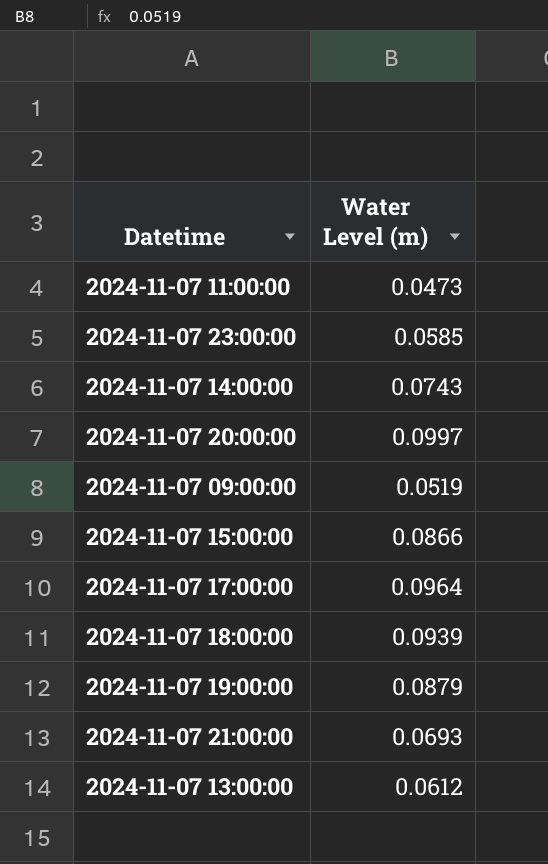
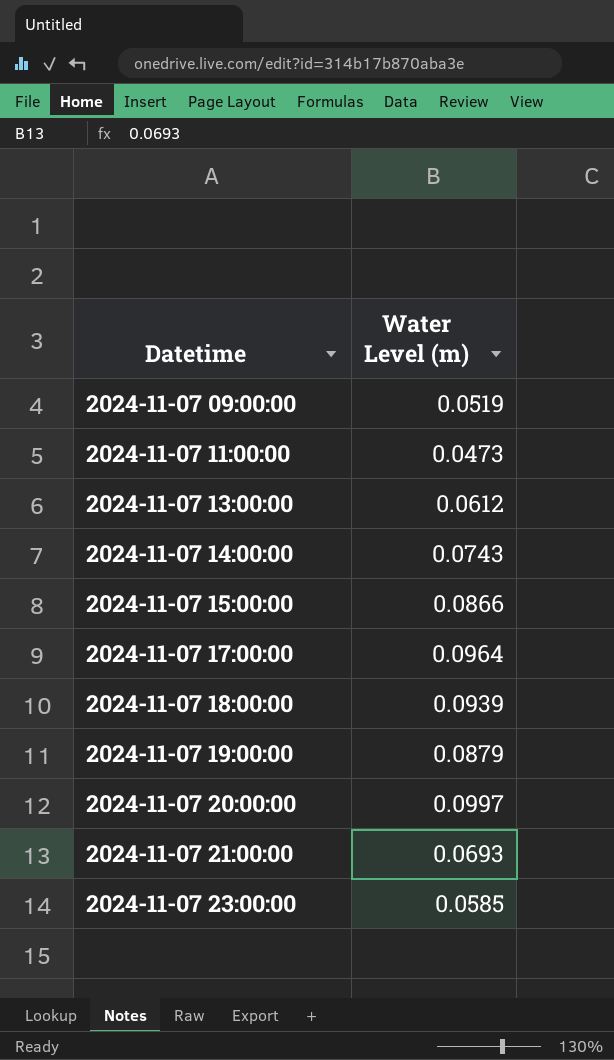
row order: none -> Datetime ascending

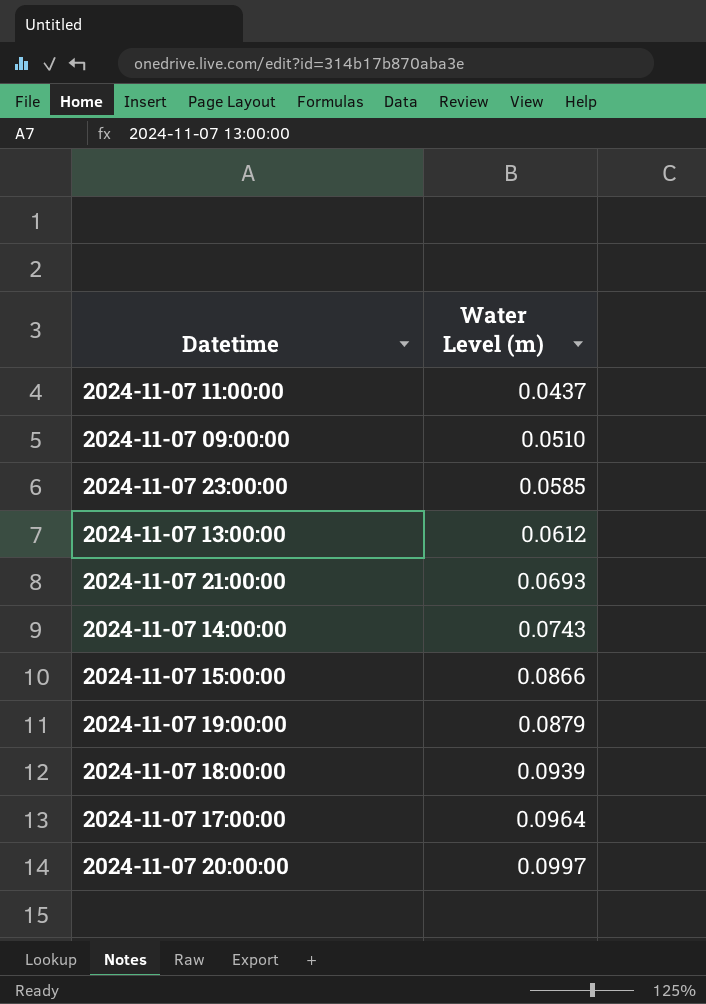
row order: Datetime ascending -> Water Level (m) ascending
2024-11-07 11:00:00 | Water Level (m): 0.0473 -> 0.0437
2024-11-07 09:00:00 | Water Level (m): 0.0519 -> 0.0510

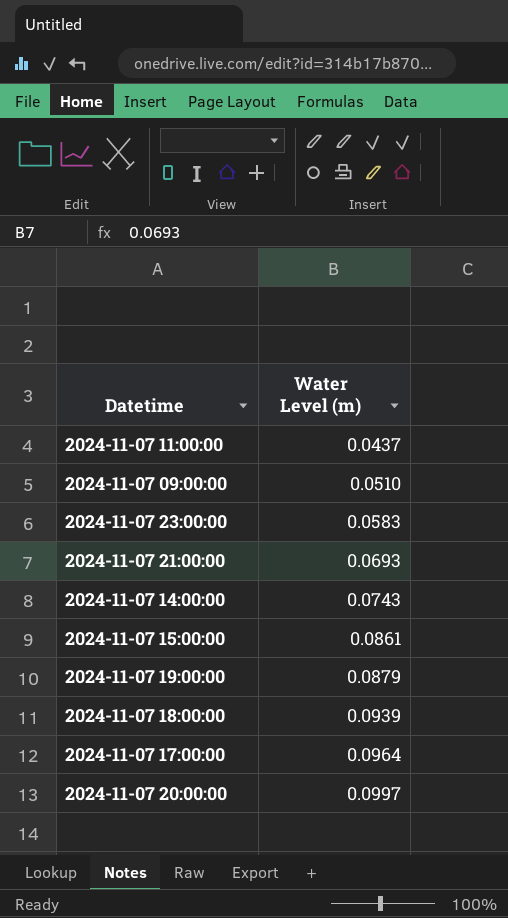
row 2024-11-07 13:00:00: 0.0612 -> none
2024-11-07 23:00:00 | Water Level (m): 0.0585 -> 0.0583
2024-11-07 15:00:00 | Water Level (m): 0.0866 -> 0.0861

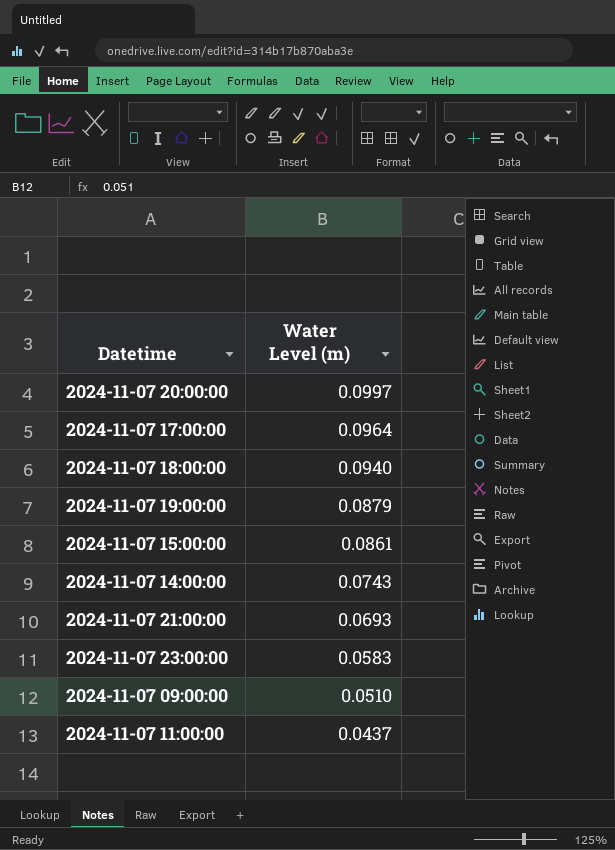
row order: Water Level (m) ascending -> Water Level (m) descending
2024-11-07 18:00:00 | Water Level (m): 0.0939 -> 0.0940

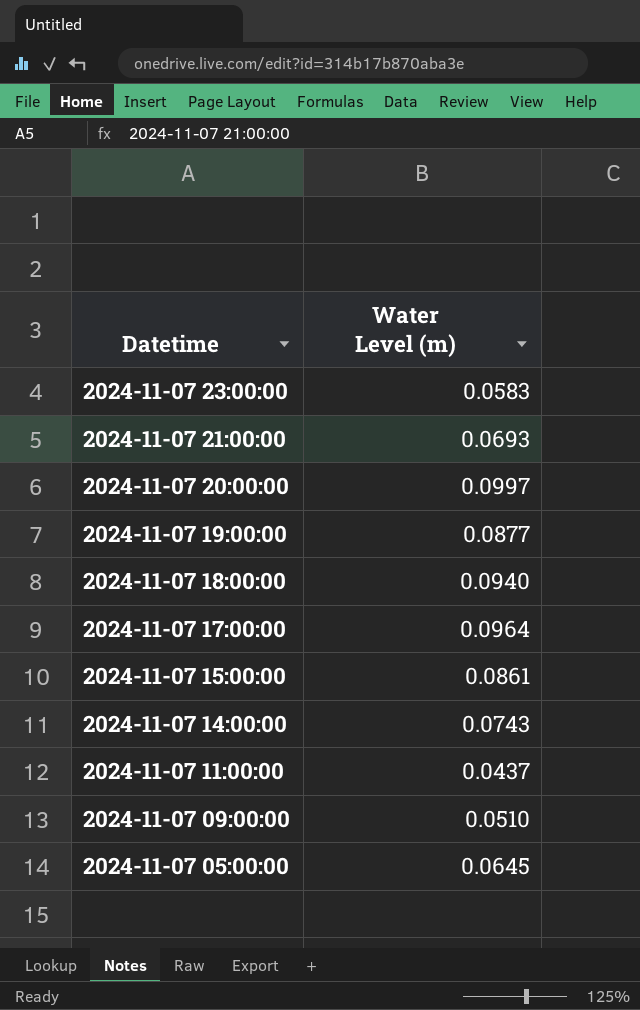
row order: Water Level (m) descending -> Datetime descending
2024-11-07 19:00:00 | Water Level (m): 0.0879 -> 0.0877
row 2024-11-07 05:00:00: none -> 0.0645

